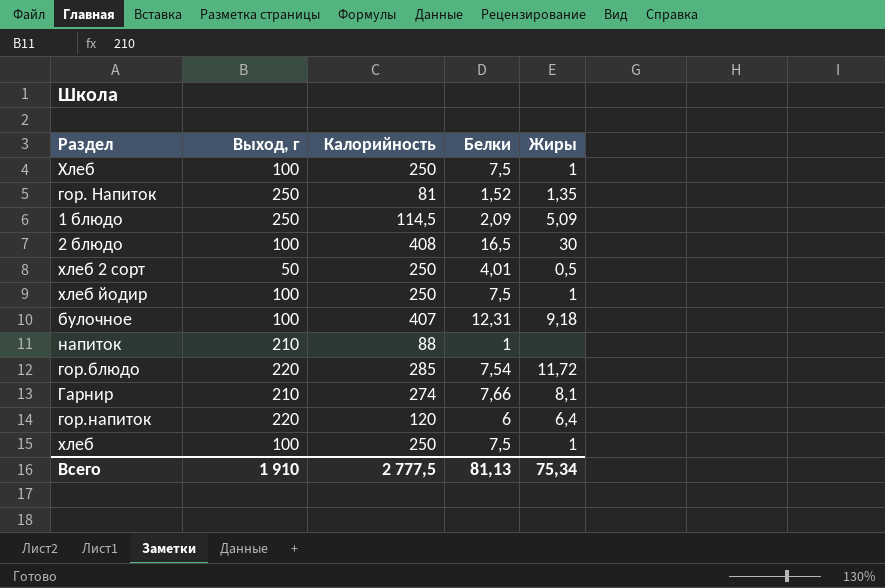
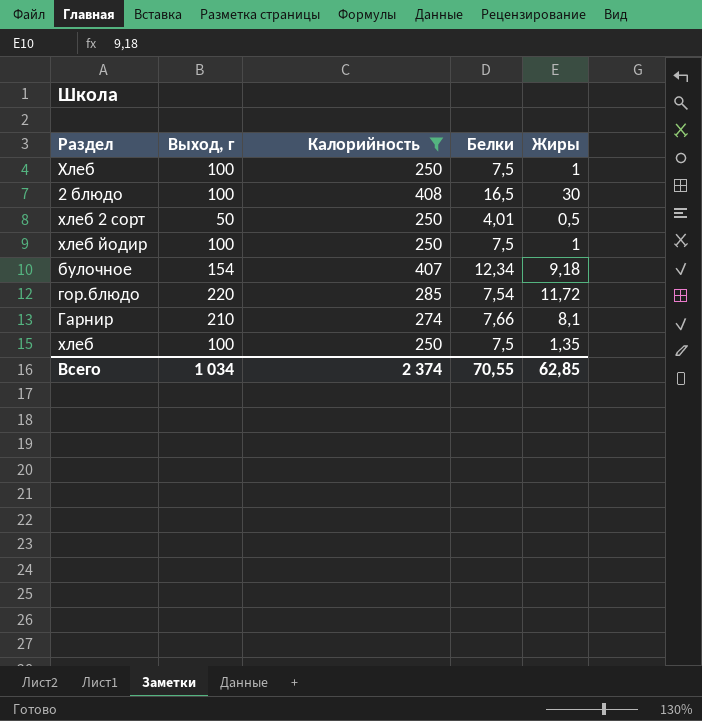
filter: none -> Калорийность >= 250
булочное | Выход, г: 100 -> 154
булочное | Белки: 12,31 -> 12,34
хлеб | Жиры: 1 -> 1,35
Всего | Выход, г: 1 910 -> 1 034
Всего | Калорийность: 2 777,5 -> 2 374
Всего | Белки: 81,13 -> 70,55
Всего | Жиры: 75,34 -> 62,85

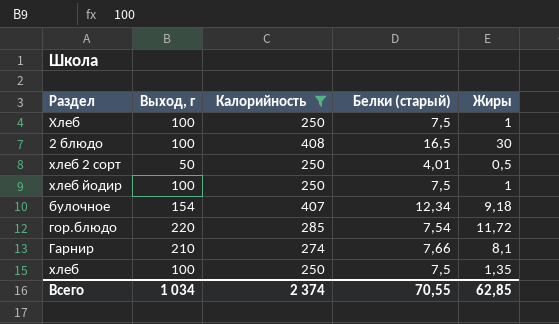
column name: Белки -> Белки (старый)

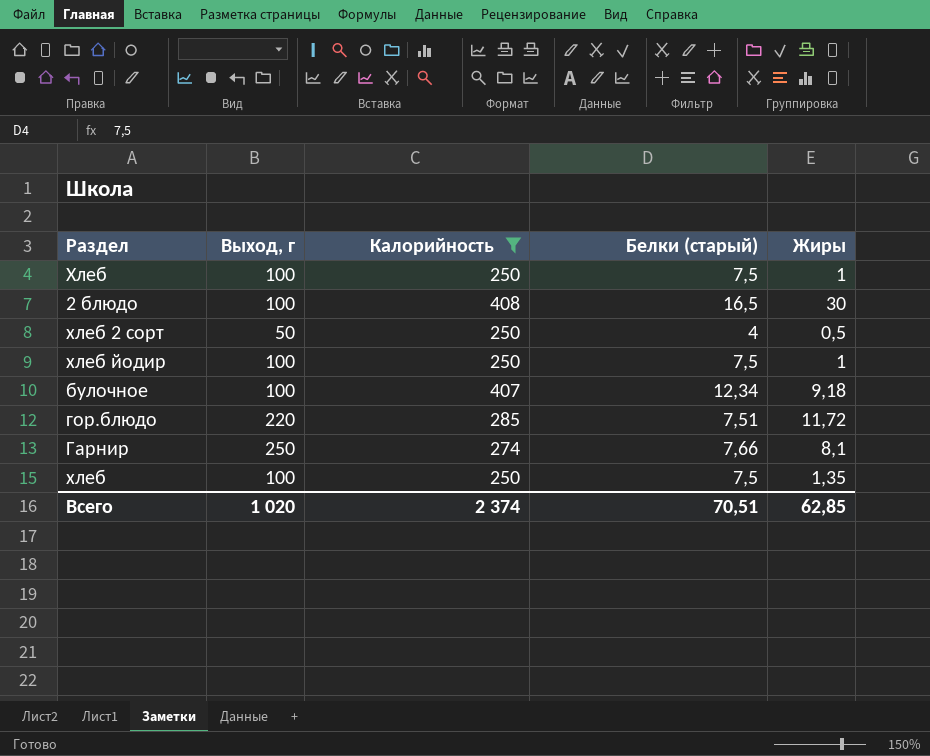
хлеб 2 сорт | Белки (старый): 4,01 -> 4
булочное | Выход, г: 154 -> 100
гор.блюдо | Белки (старый): 7,54 -> 7,51
Гарнир | Выход, г: 210 -> 250
Всего | Выход, г: 1 034 -> 1 020
Всего | Белки (старый): 70,55 -> 70,51

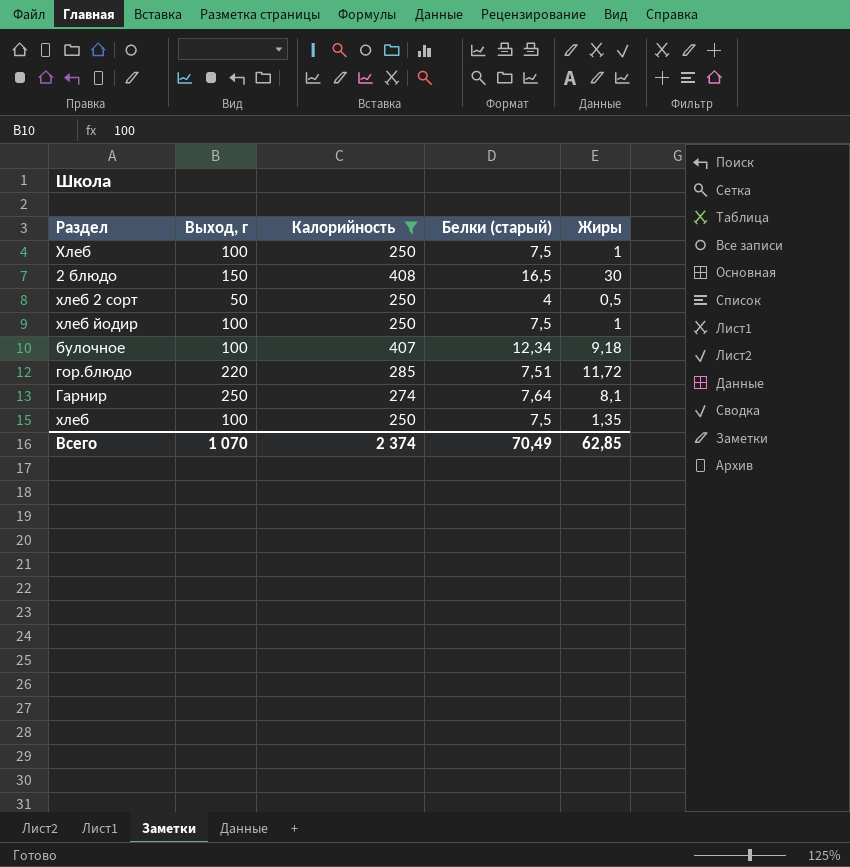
2 блюдо | Выход, г: 100 -> 150
Гарнир | Белки (старый): 7,66 -> 7,64
Всего | Выход, г: 1 020 -> 1 070
Всего | Белки (старый): 70,51 -> 70,49

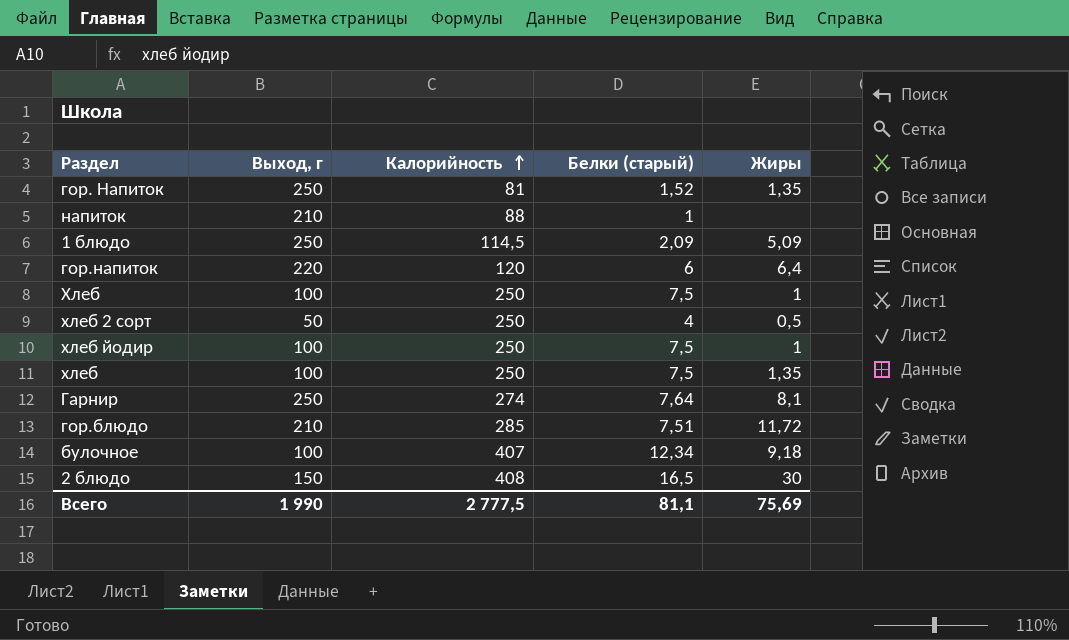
filter: Калорийность >= 250 -> none
row order: none -> Калорийность ascending
гор.блюдо | Выход, г: 220 -> 210
Всего | Выход, г: 1 070 -> 1 990
Всего | Калорийность: 2 374 -> 2 777,5
Всего | Белки (старый): 70,49 -> 81,1
Всего | Жиры: 62,85 -> 75,69

